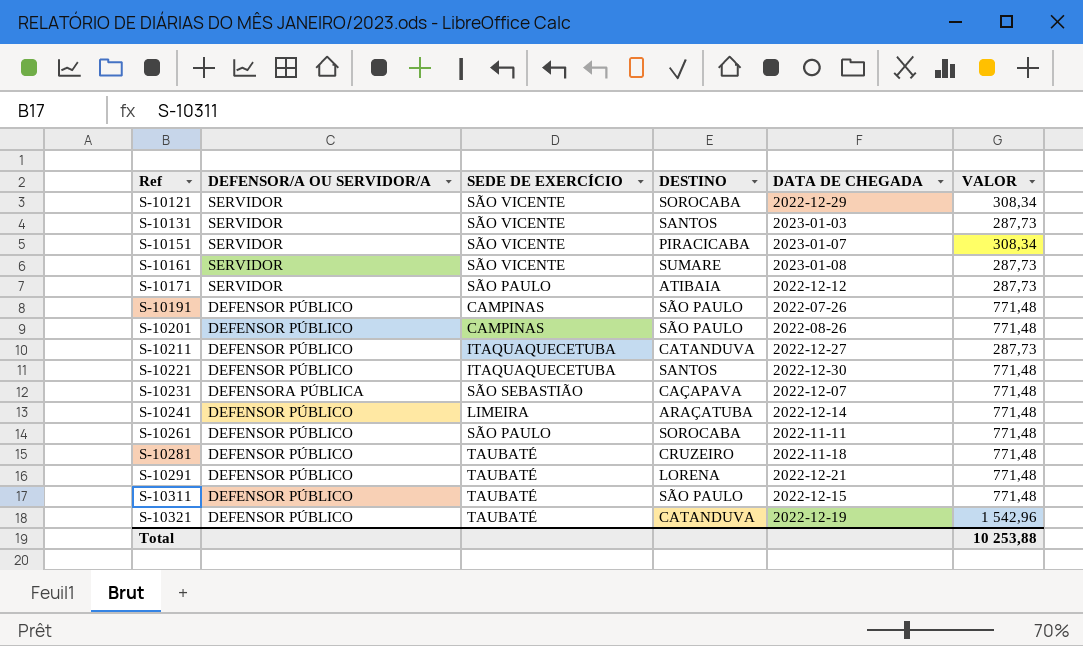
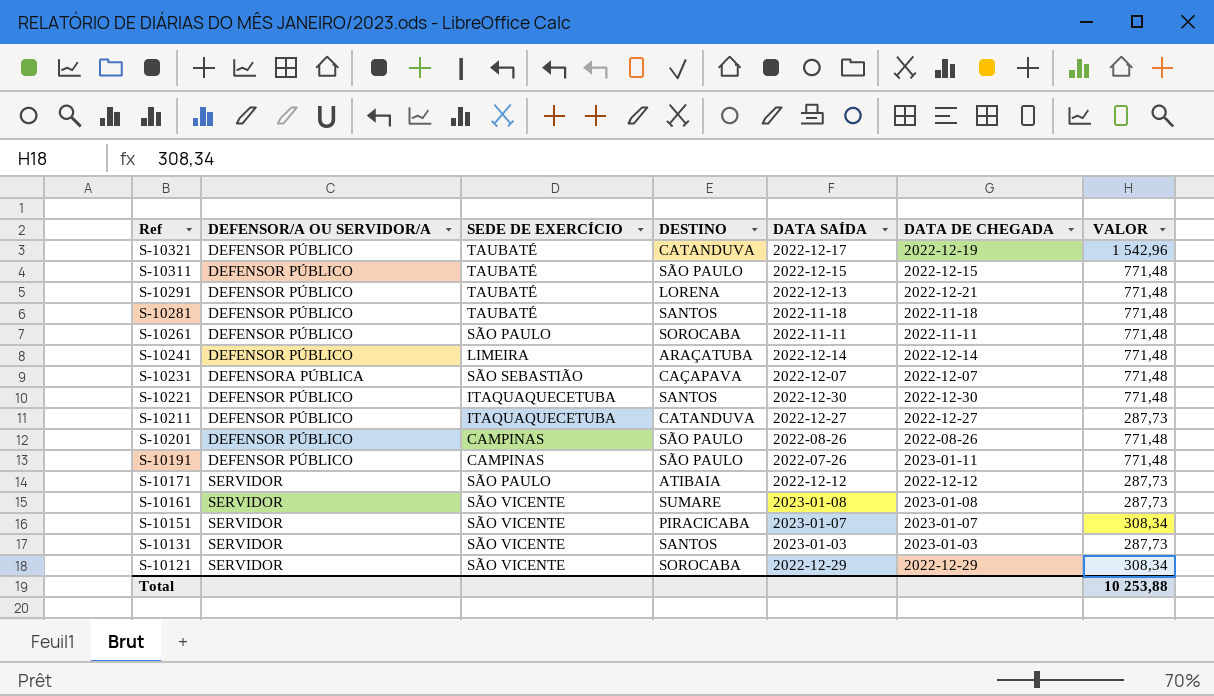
row order: Ref ascending -> Ref descending
column DATA SAÍDA | position: none -> 5
S-10281 | DESTINO: CRUZEIRO -> SANTOS
S-10191 | DATA DE CHEGADA: 2022-07-26 -> 2023-01-11

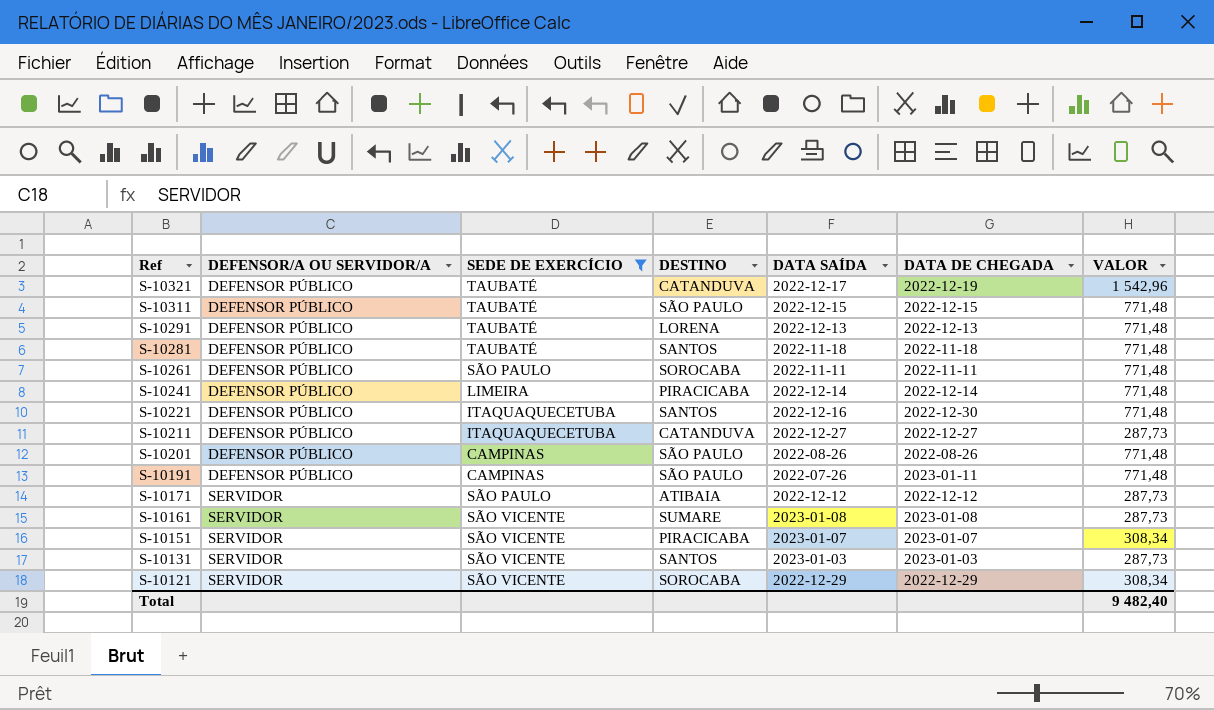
filter: none -> SEDE DE EXERCÍCIO != SÃO SEBASTIÃO
S-10291 | DATA DE CHEGADA: 2022-12-21 -> 2022-12-13
S-10241 | DESTINO: ARAÇATUBA -> PIRACICABA
S-10221 | DATA SAÍDA: 2022-12-30 -> 2022-12-16
Total | VALOR: 10 253,88 -> 9 482,40

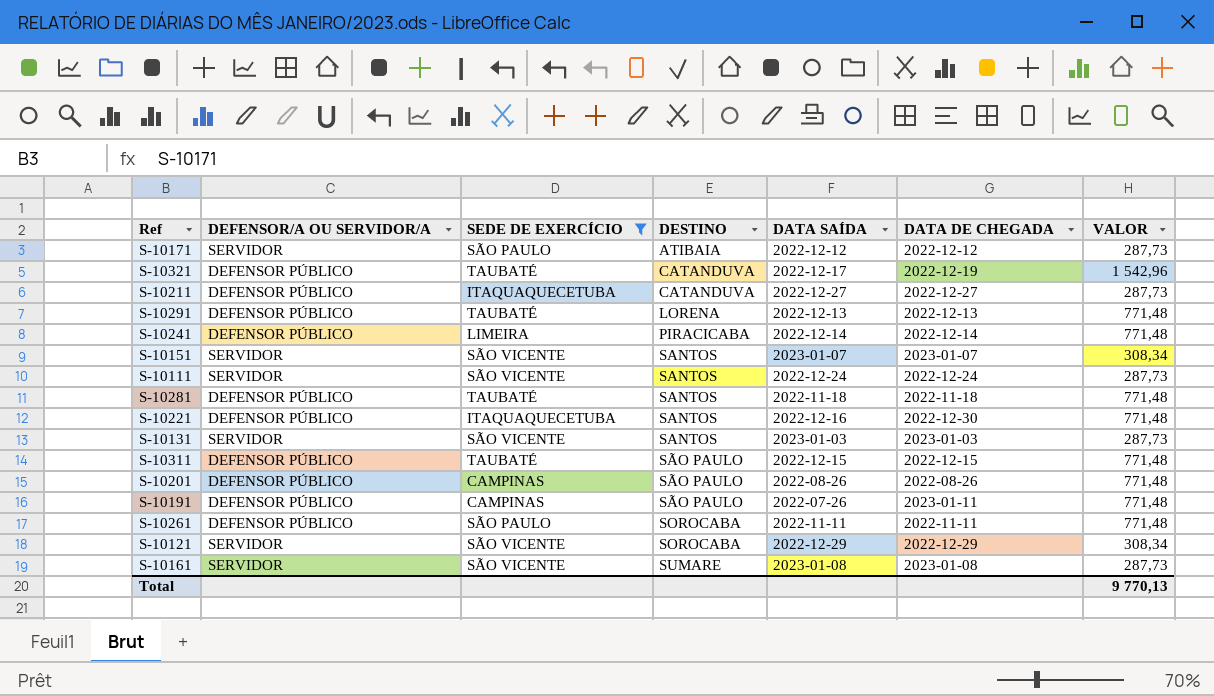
row order: Ref descending -> DESTINO ascending
S-10151 | DESTINO: PIRACICABA -> SANTOS
row S-10111: none -> SERVIDOR | SÃO VICENTE | SANTOS | 2022-12-24 | 2022-12-24 | 287,73
Total | VALOR: 9 482,40 -> 9 770,13

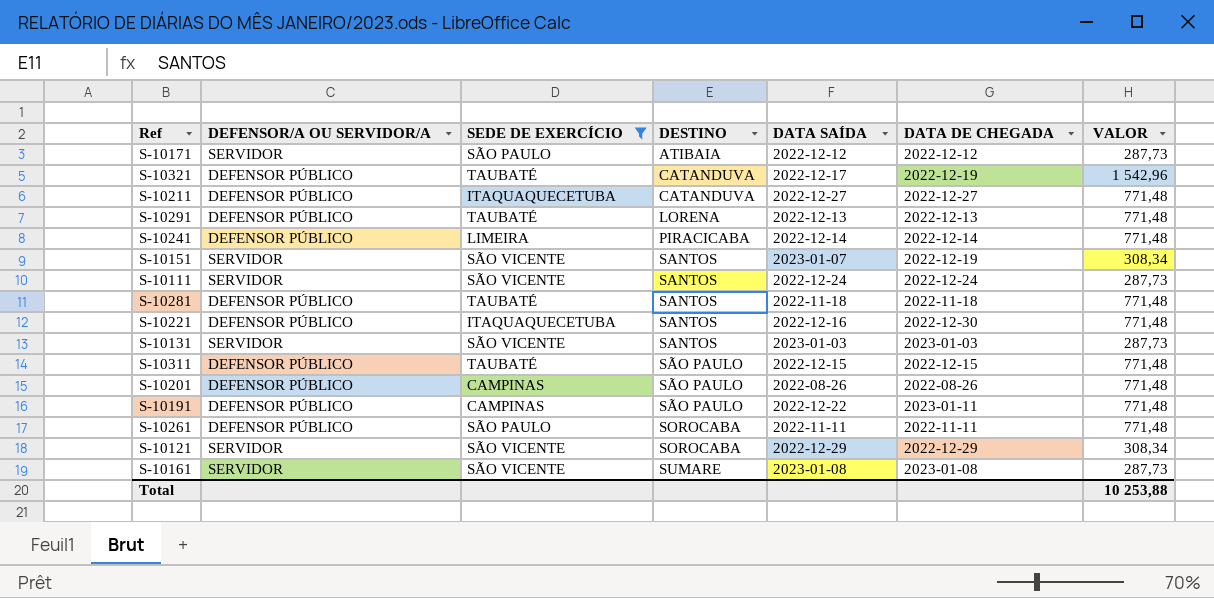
S-10211 | VALOR: 287,73 -> 771,48
S-10151 | DATA DE CHEGADA: 2023-01-07 -> 2022-12-19
S-10191 | DATA SAÍDA: 2022-07-26 -> 2022-12-22
Total | VALOR: 9 770,13 -> 10 253,88

